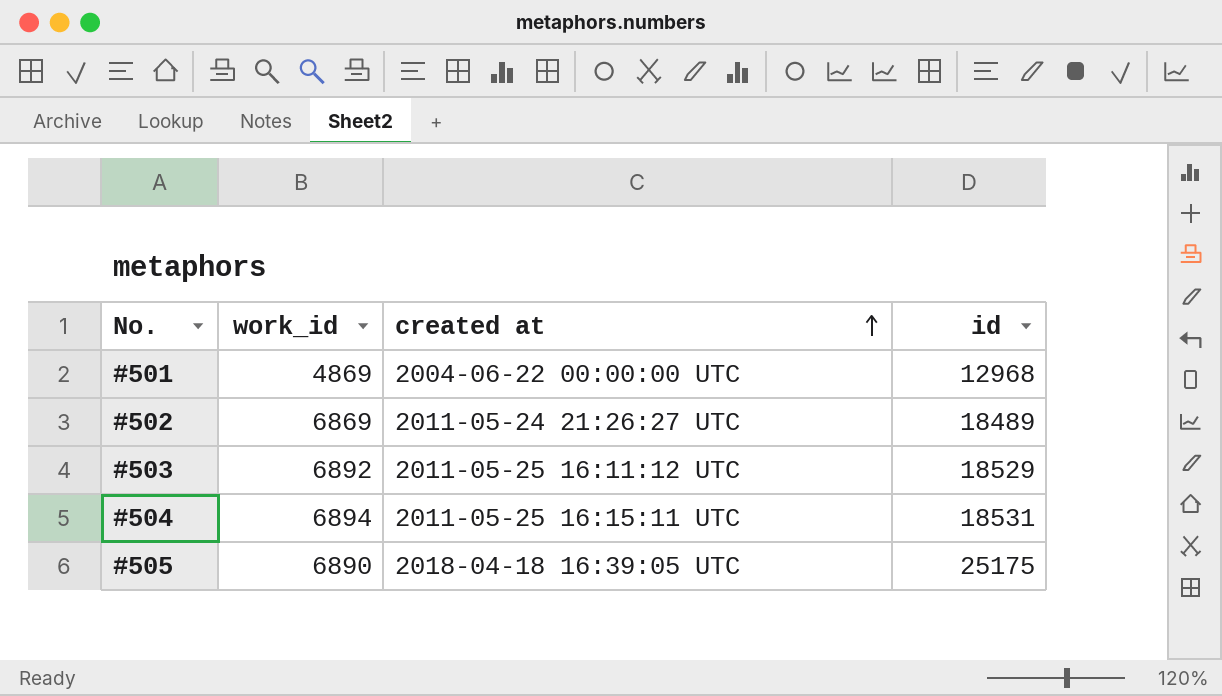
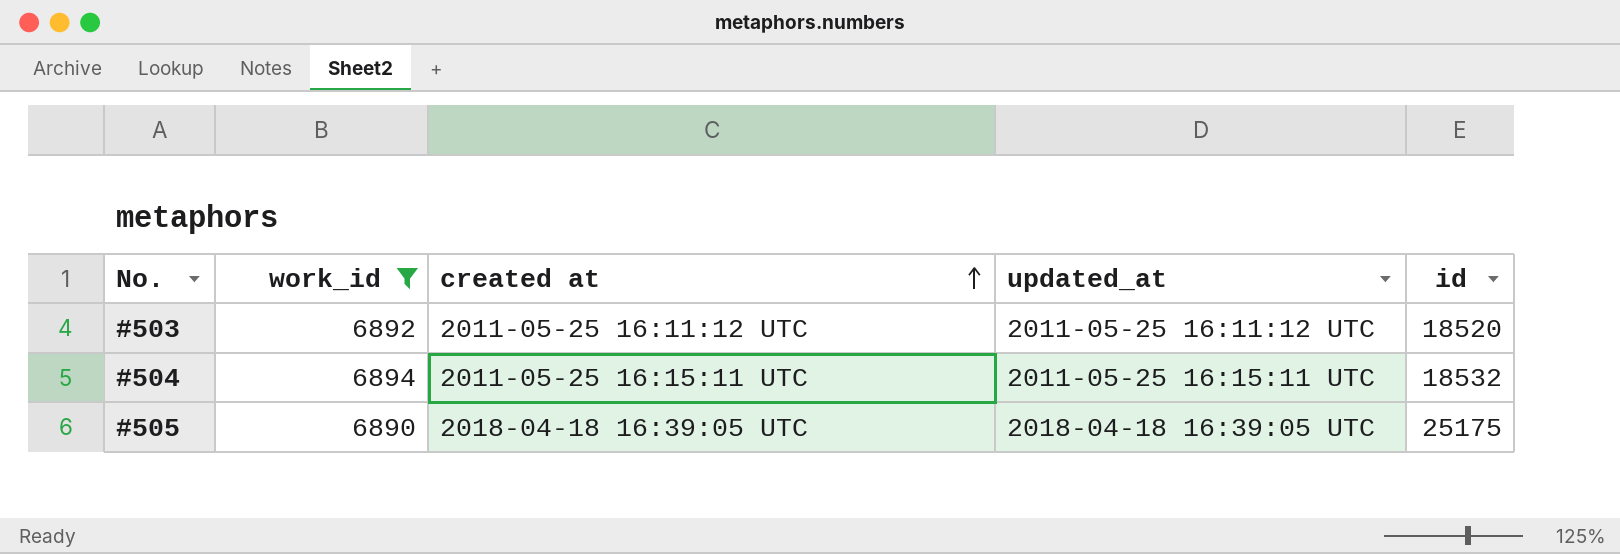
filter: none -> work_id >= 6890
column updated_at | position: none -> 4
#503 | id: 18529 -> 18520
#504 | id: 18531 -> 18532

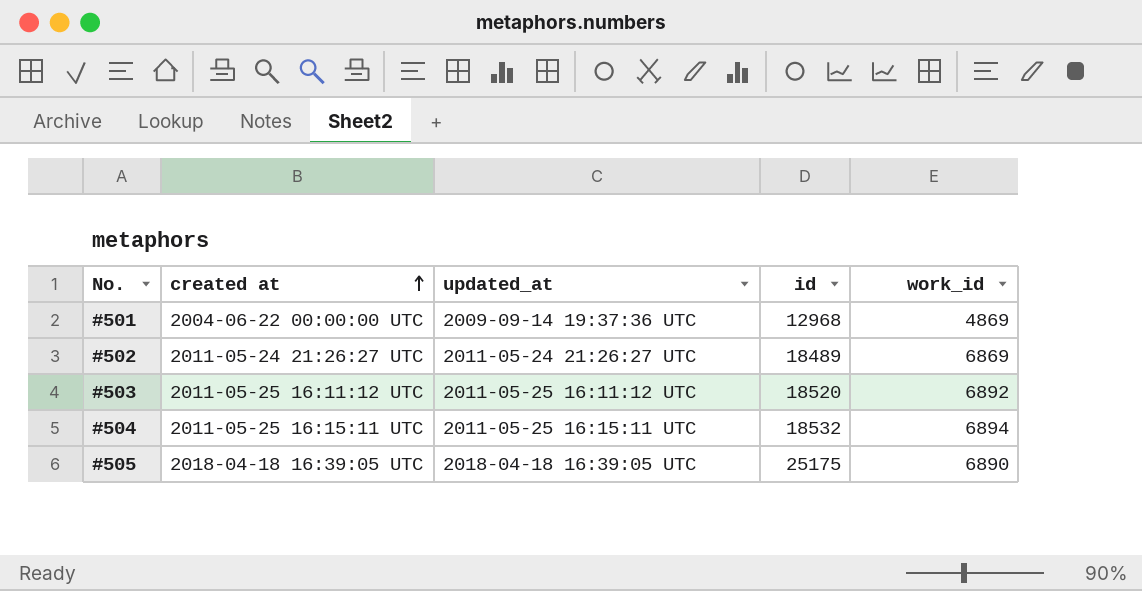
filter: work_id >= 6890 -> none
column work_id | position: 2 -> 5

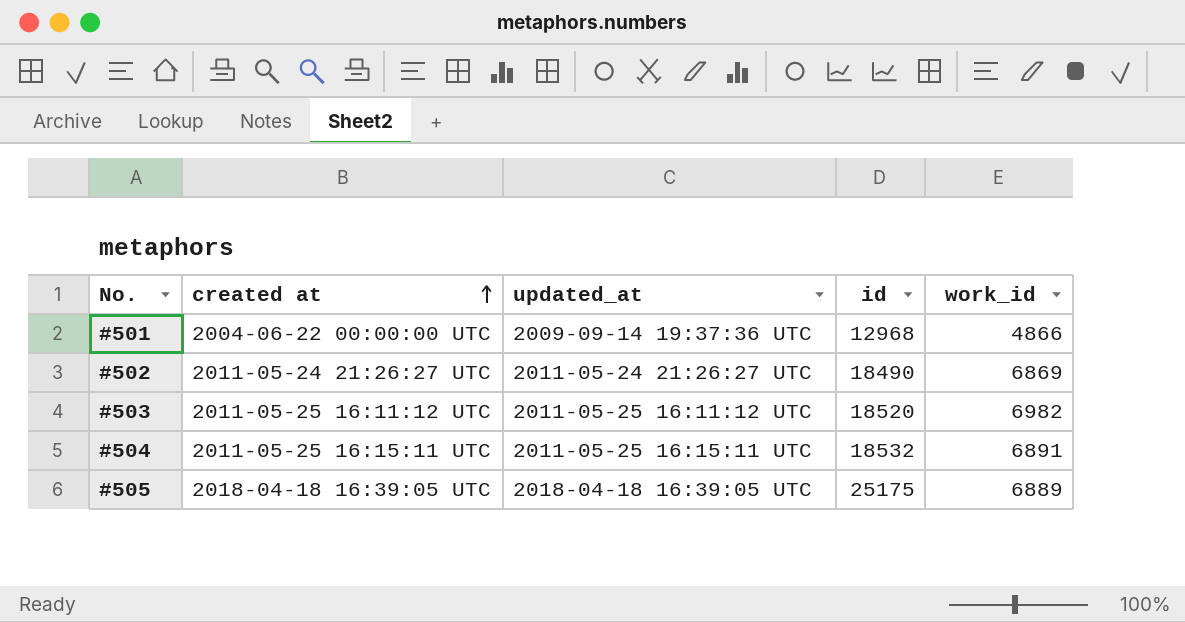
#501 | work_id: 4869 -> 4866
#502 | id: 18489 -> 18490
#503 | work_id: 6892 -> 6982
#504 | work_id: 6894 -> 6891
#505 | work_id: 6890 -> 6889

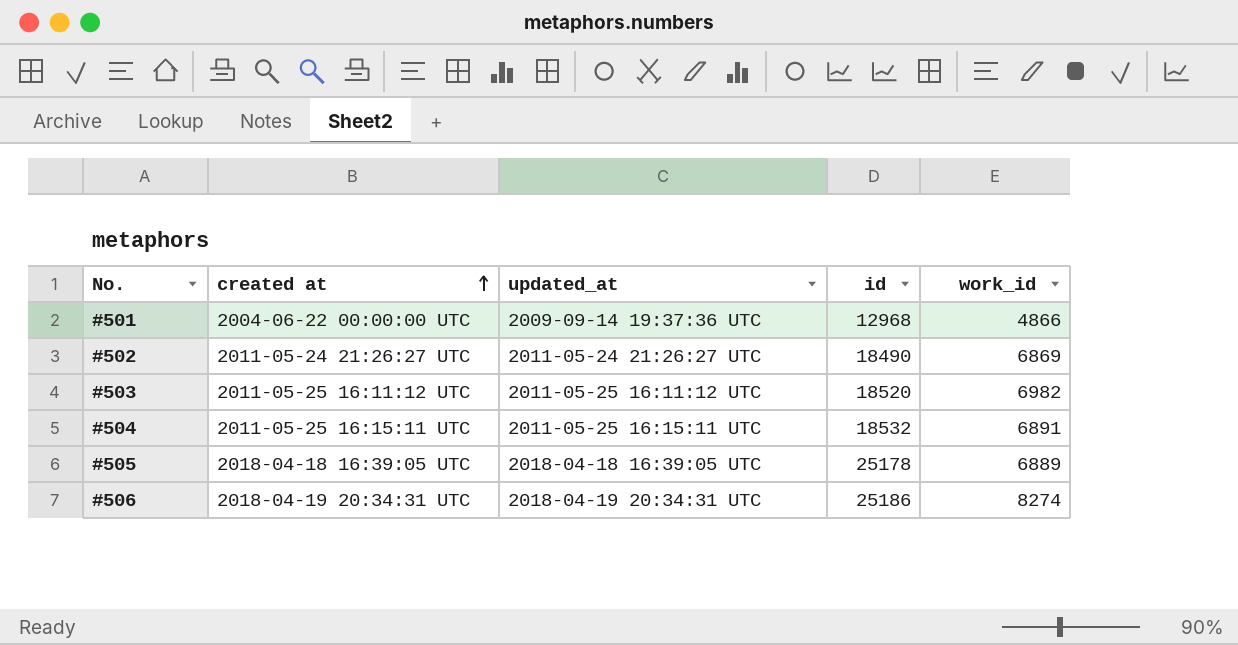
#505 | id: 25175 -> 25178
row #506: none -> 2018-04-19 20:34:31 UTC | 2018-04-19 20:34:31 UTC | 25186 | 8274

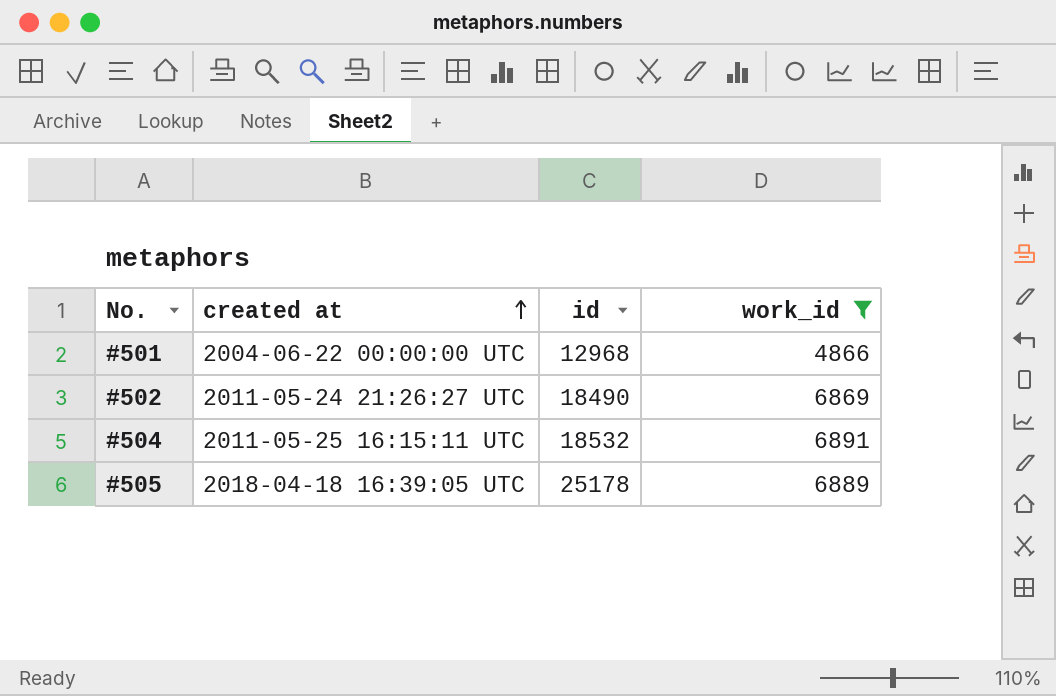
filter: none -> work_id <= 6891
column updated_at | position: 3 -> none

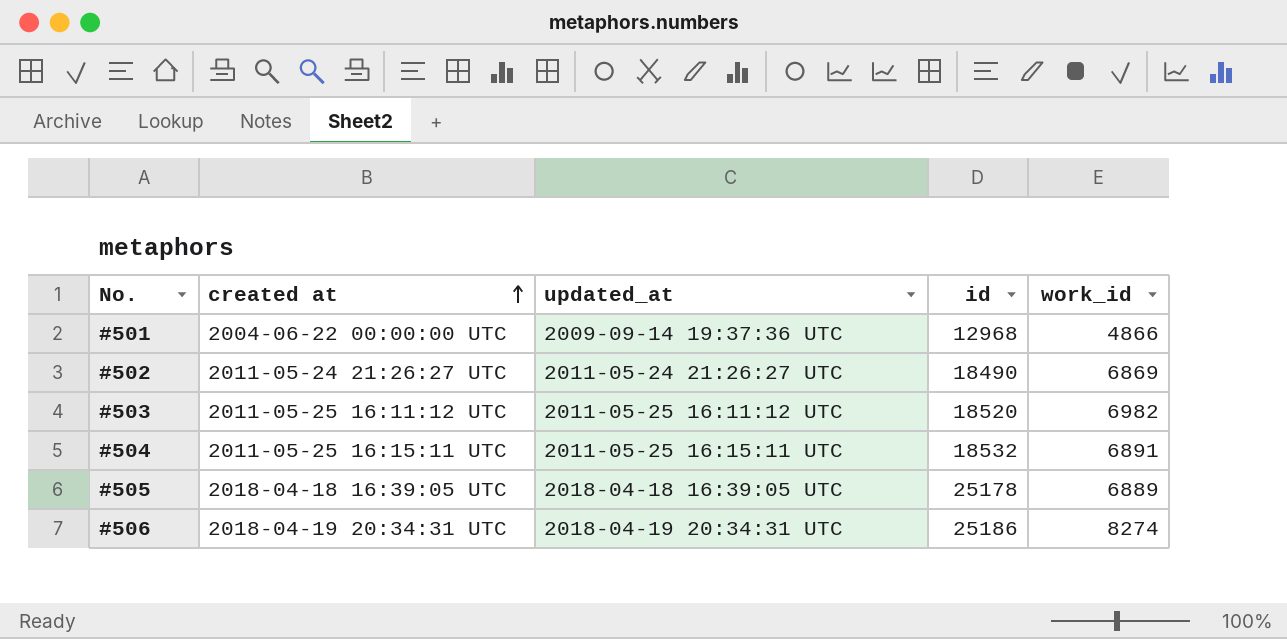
filter: work_id <= 6891 -> none
column updated_at | position: none -> 3

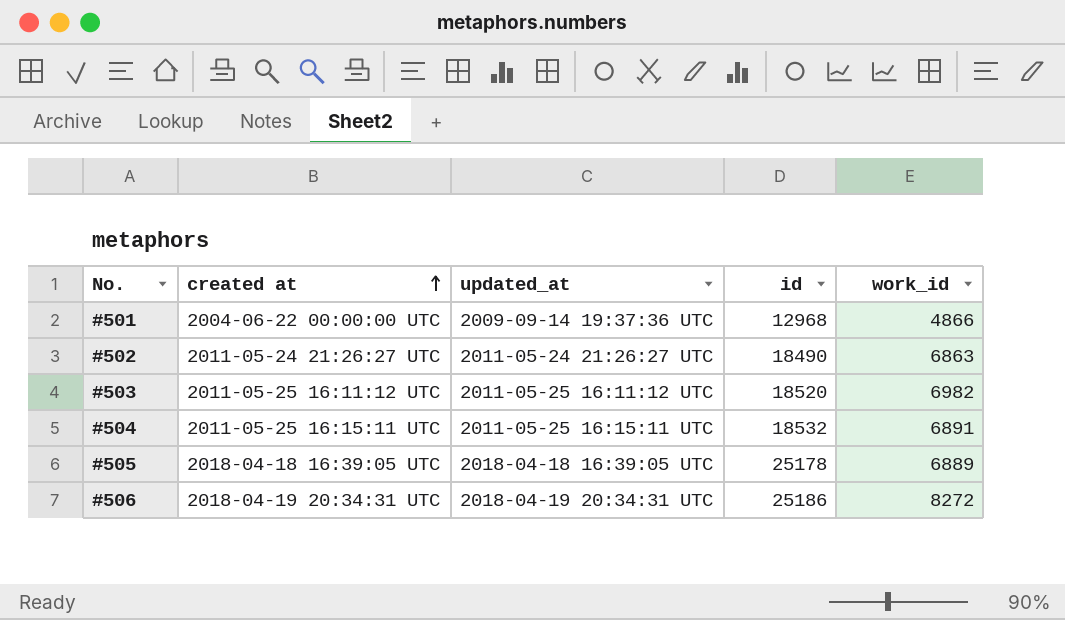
#502 | work_id: 6869 -> 6863
#506 | work_id: 8274 -> 8272

